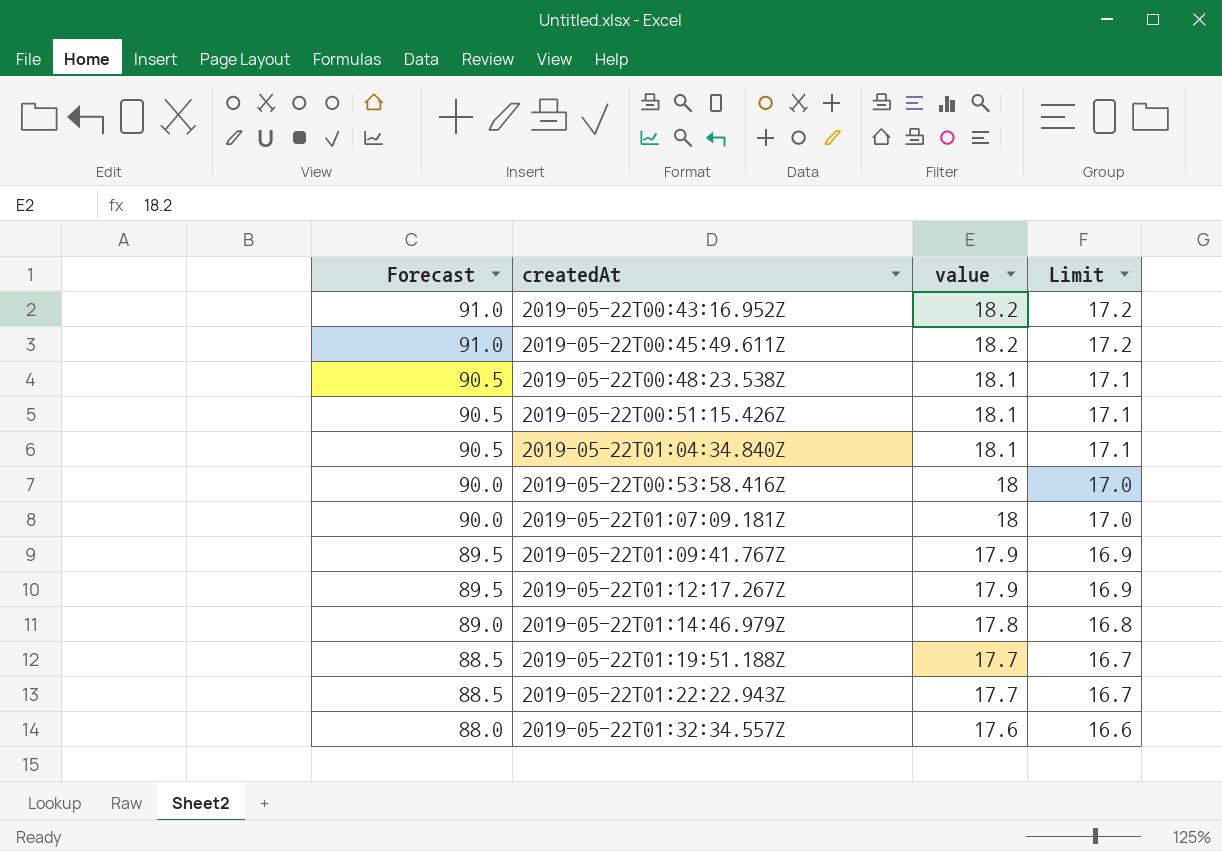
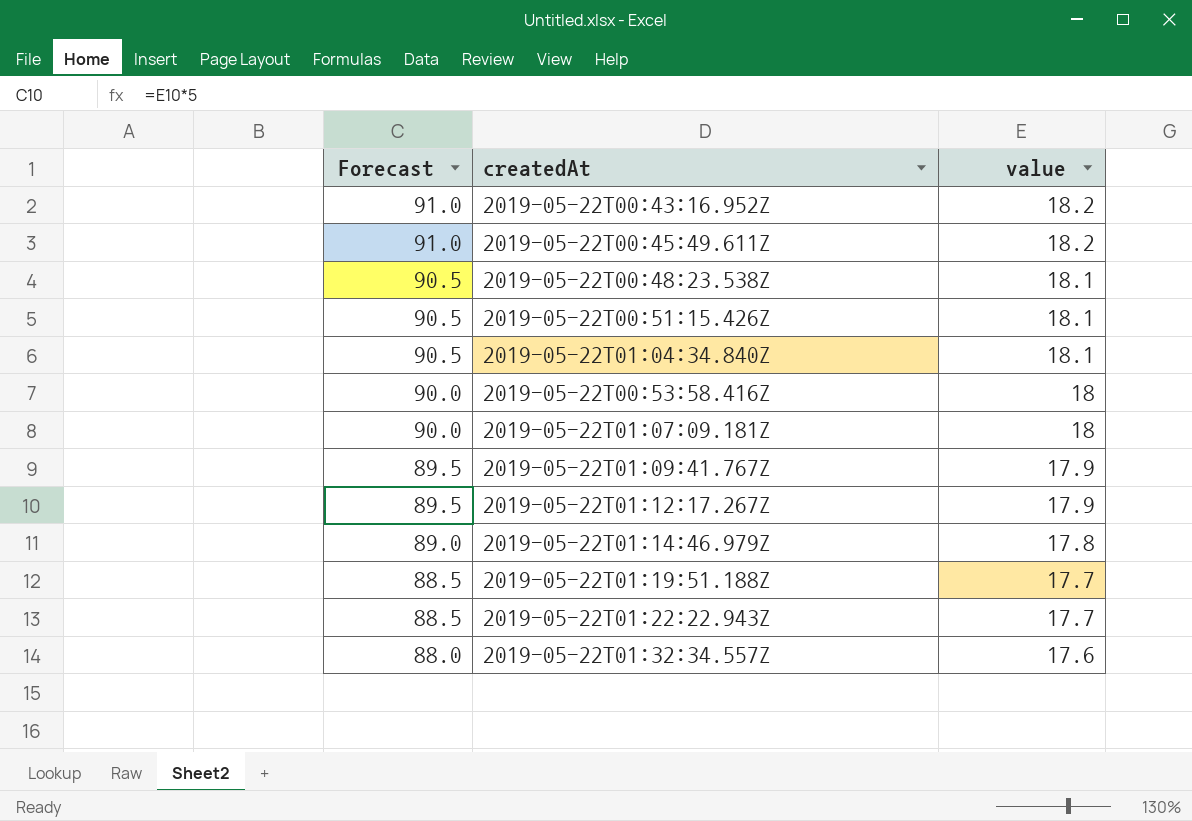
column Limit | formula: [value] - 1 -> none

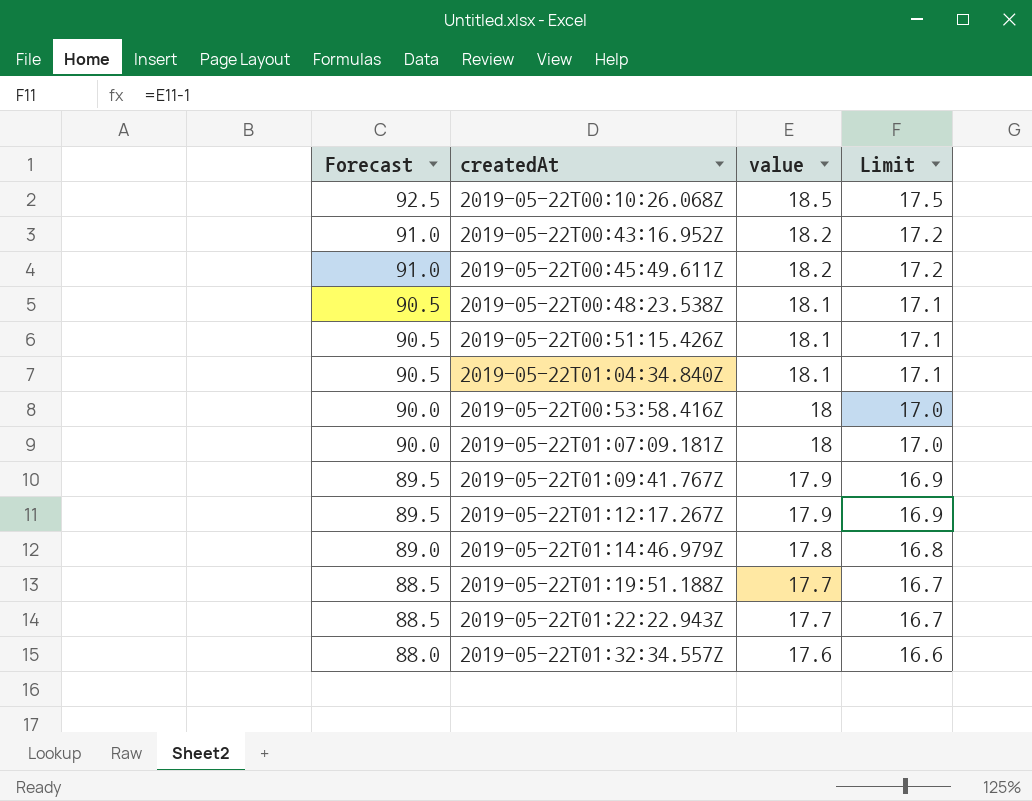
column Limit | formula: none -> [value] - 1
row 2019-05-22T00:10:26.068Z: none -> 92.5 | 18.5 | 17.5

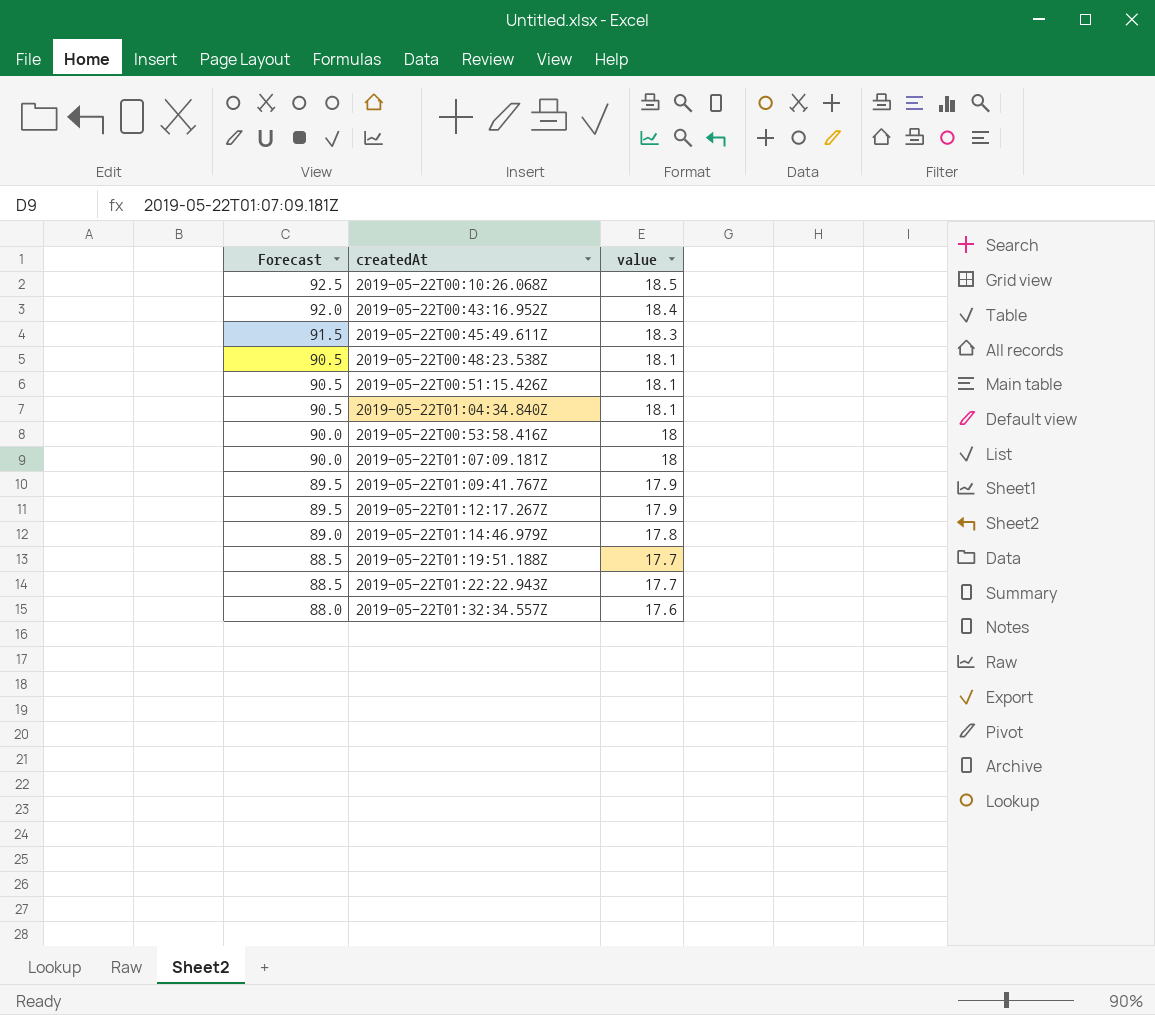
column Limit | formula: [value] - 1 -> none
2019-05-22T00:43:16.952Z | Forecast: 91.0 -> 92.0
2019-05-22T00:43:16.952Z | value: 18.2 -> 18.4
2019-05-22T00:45:49.611Z | Forecast: 91.0 -> 91.5
2019-05-22T00:45:49.611Z | value: 18.2 -> 18.3

